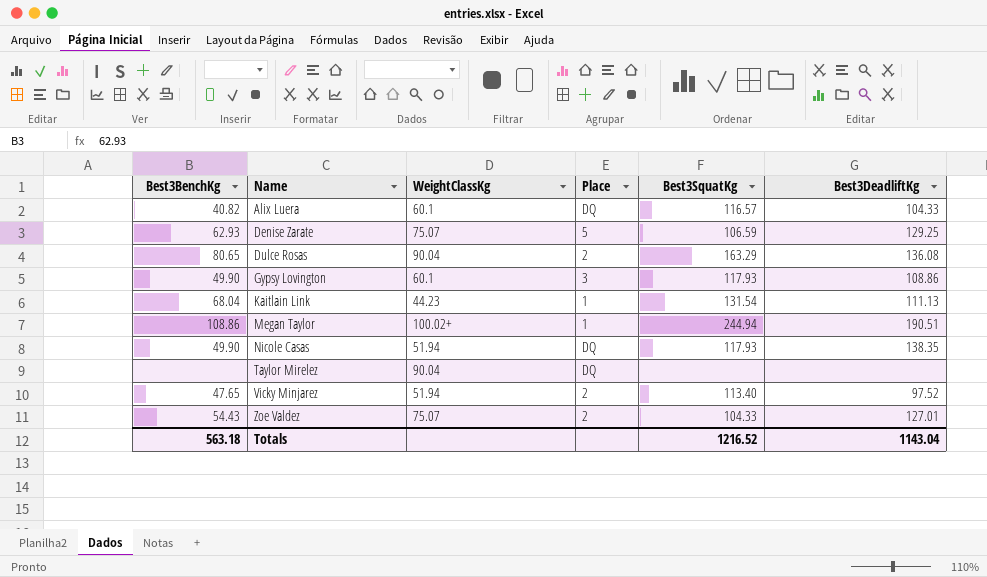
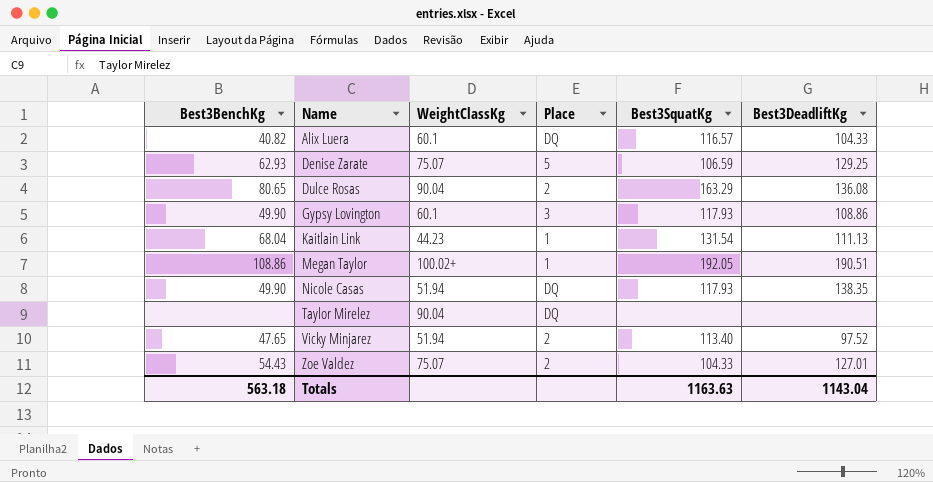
Megan Taylor | Best3SquatKg: 244.94 -> 192.05
Totals | Best3SquatKg: 1216.52 -> 1163.63

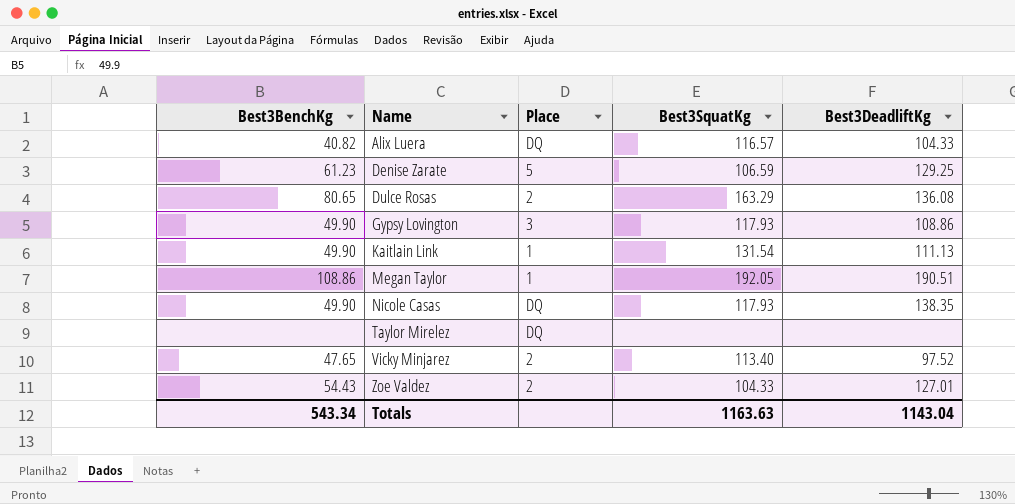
column WeightClassKg | position: 3 -> none
Denise Zarate | Best3BenchKg: 62.93 -> 61.23
Kaitlain Link | Best3BenchKg: 68.04 -> 49.90
Totals | Best3BenchKg: 563.18 -> 543.34

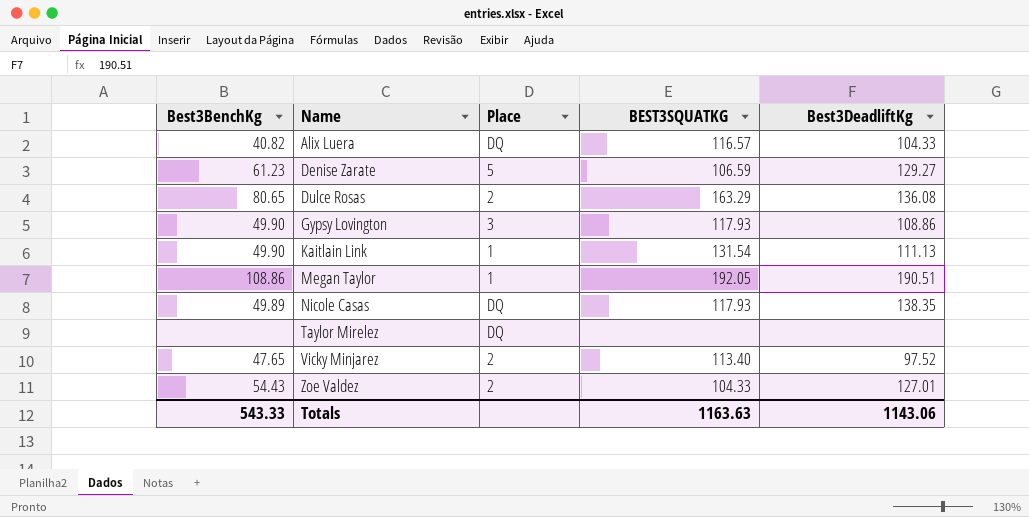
column name: Best3SquatKg -> BEST3SQUATKG
Denise Zarate | Best3DeadliftKg: 129.25 -> 129.27
Nicole Casas | Best3BenchKg: 49.90 -> 49.89
Totals | Best3BenchKg: 543.34 -> 543.33
Totals | Best3DeadliftKg: 1143.04 -> 1143.06

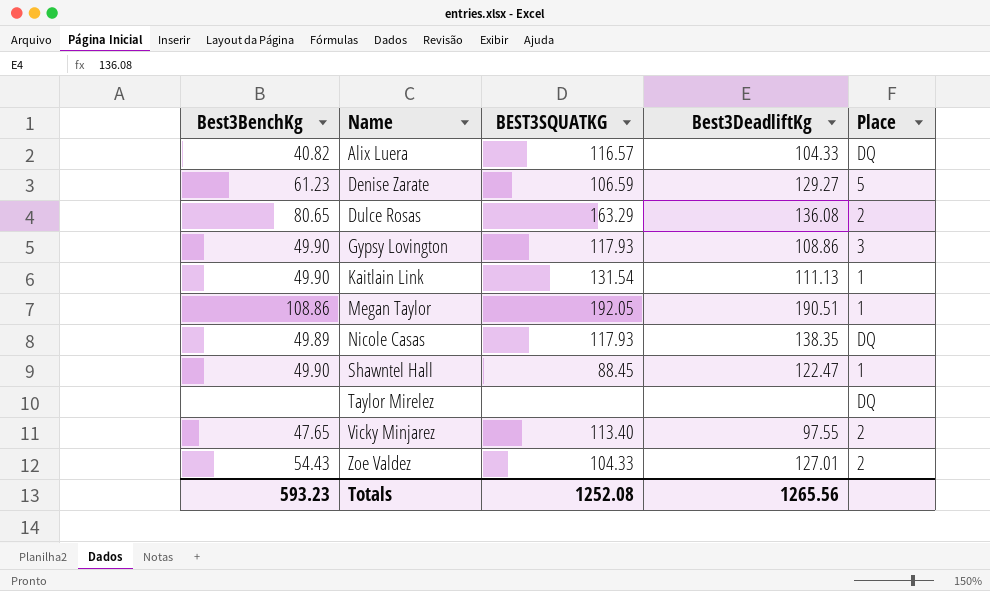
column Place | position: 3 -> 5
row Shawntel Hall: none -> 49.90 | 88.45 | 122.47 | 1
Vicky Minjarez | Best3DeadliftKg: 97.52 -> 97.55
Totals | Best3BenchKg: 543.33 -> 593.23
Totals | BEST3SQUATKG: 1163.63 -> 1252.08
Totals | Best3DeadliftKg: 1143.06 -> 1265.56

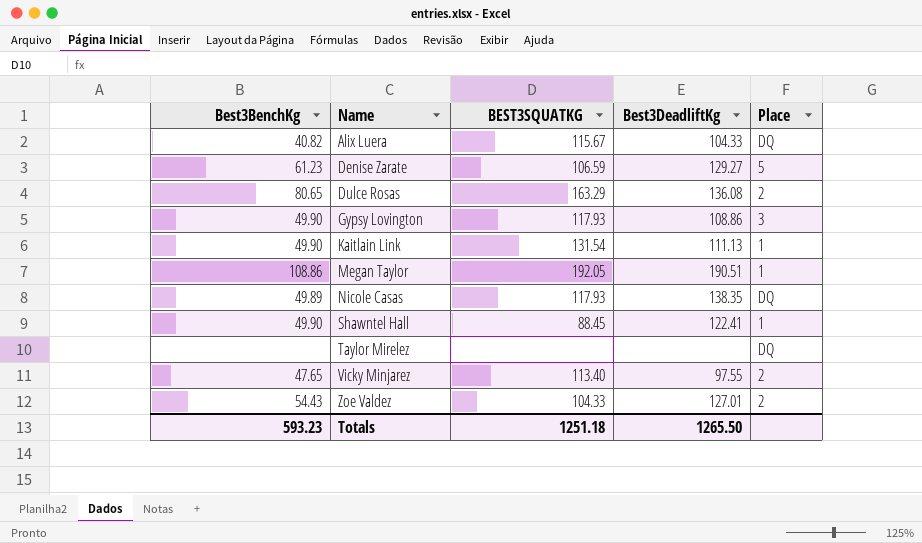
Alix Luera | BEST3SQUATKG: 116.57 -> 115.67
Shawntel Hall | Best3DeadliftKg: 122.47 -> 122.41
Totals | BEST3SQUATKG: 1252.08 -> 1251.18
Totals | Best3DeadliftKg: 1265.56 -> 1265.50

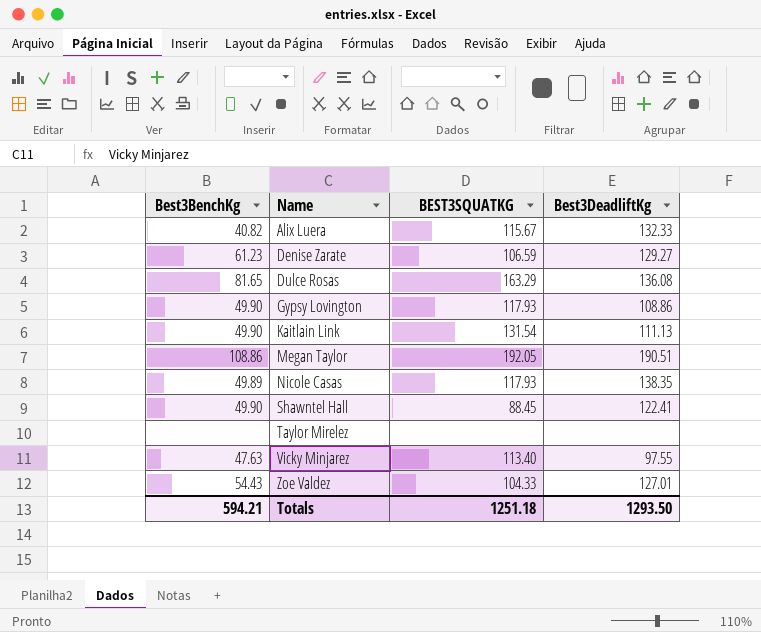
column Place | position: 5 -> none
Alix Luera | Best3DeadliftKg: 104.33 -> 132.33
Dulce Rosas | Best3BenchKg: 80.65 -> 81.65
Vicky Minjarez | Best3BenchKg: 47.65 -> 47.63
Totals | Best3BenchKg: 593.23 -> 594.21
Totals | Best3DeadliftKg: 1265.50 -> 1293.50

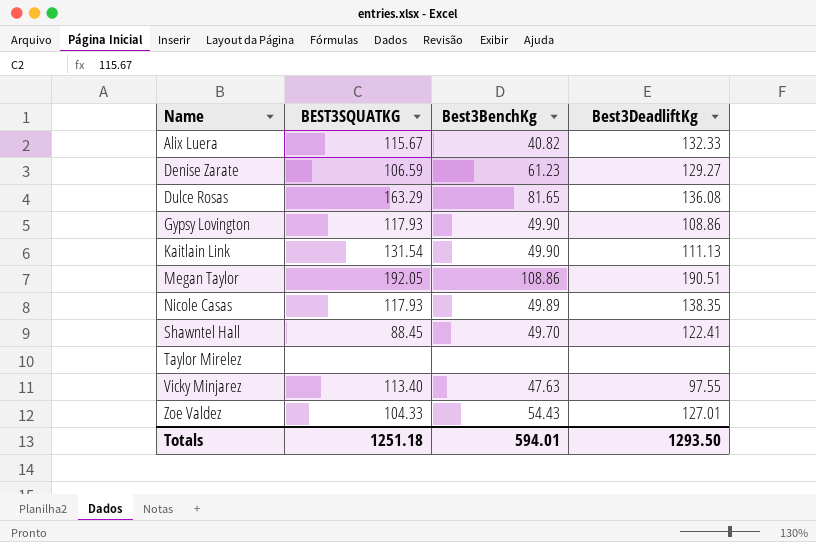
column Best3BenchKg | position: 1 -> 3
Shawntel Hall | Best3BenchKg: 49.90 -> 49.70
Totals | Best3BenchKg: 594.21 -> 594.01

